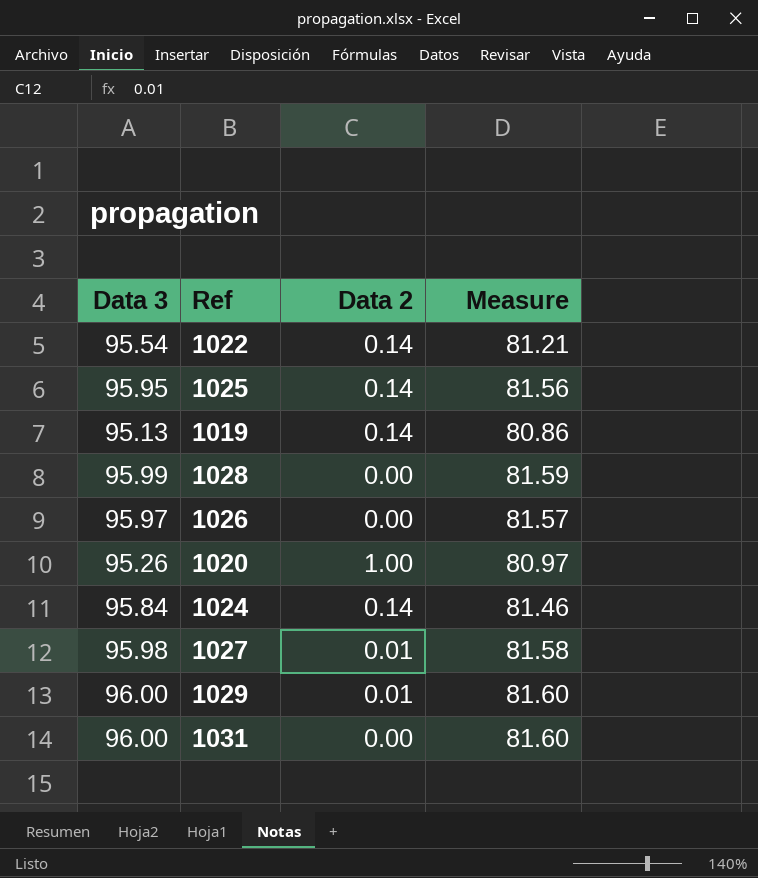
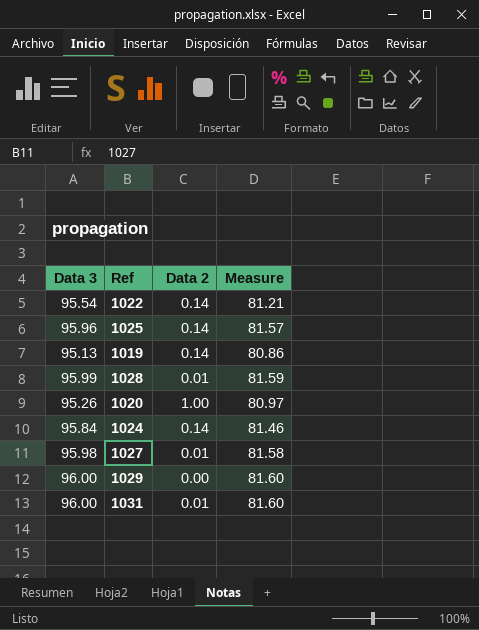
row 1026: 95.97 | 0.00 | 81.57 -> none
1025 | Data 3: 95.95 -> 95.96
1025 | Measure: 81.56 -> 81.57
1028 | Data 2: 0.00 -> 0.01
1029 | Data 2: 0.01 -> 0.00
1031 | Data 2: 0.00 -> 0.01

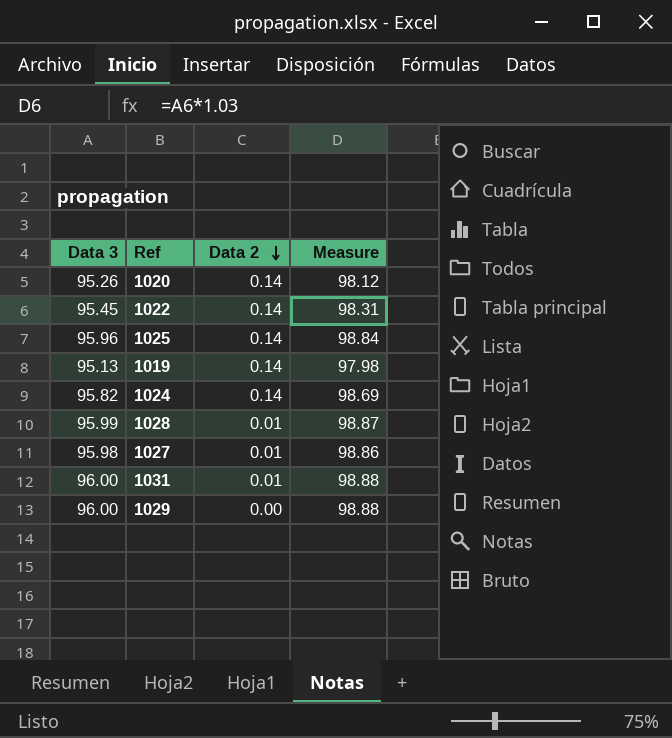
row order: none -> Data 2 descending
column Measure | formula: [Data 3] * 0.85 -> [Data 3] * 1.03
1020 | Data 2: 1.00 -> 0.14
1022 | Data 3: 95.54 -> 95.45
1024 | Data 3: 95.84 -> 95.82

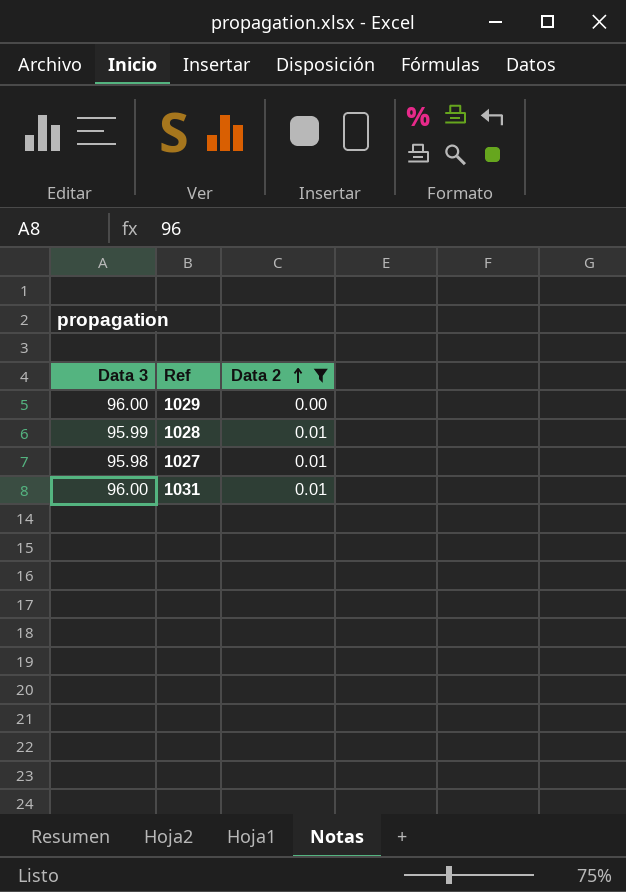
filter: none -> Data 2 != 0.14
row order: Data 2 descending -> Data 2 ascending
column Measure | formula: [Data 3] * 1.03 -> none

